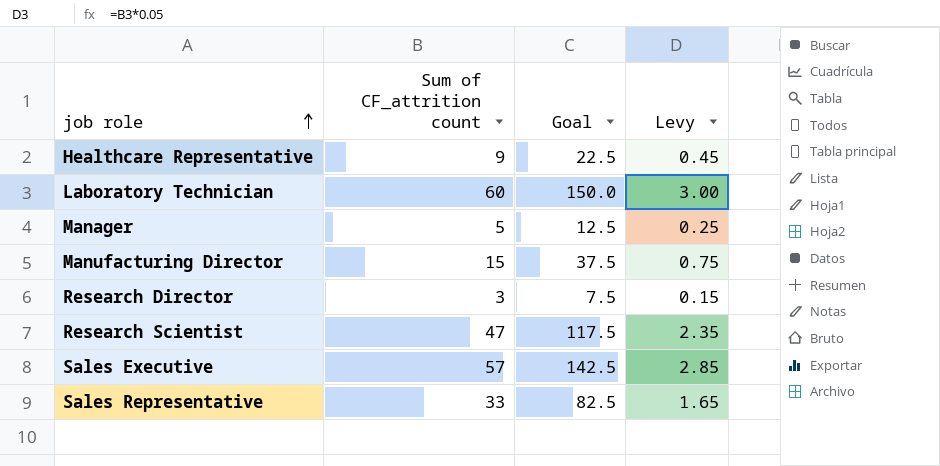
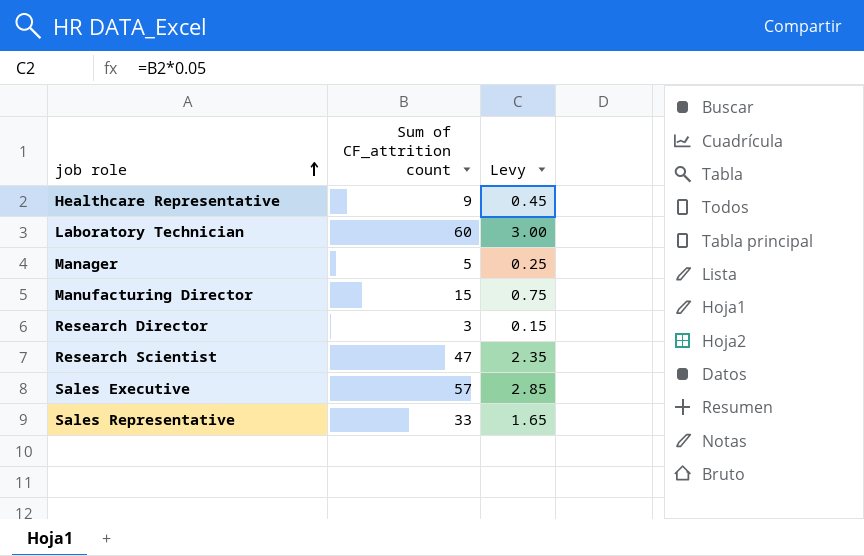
column Goal | formula: [Sum of CF_attrition count] * 2.5 -> none

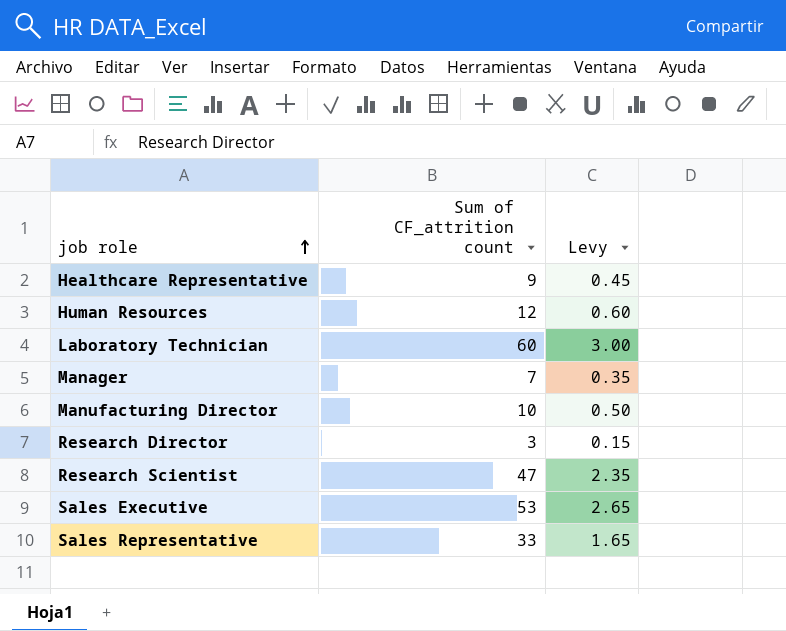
row Human Resources: none -> 12 | 0.60
Manager | Sum of CF_attrition count: 5 -> 7
Manager | Levy: 0.25 -> 0.35
Manufacturing Director | Sum of CF_attrition count: 15 -> 10
Manufacturing Director | Levy: 0.75 -> 0.50
Sales Executive | Sum of CF_attrition count: 57 -> 53
Sales Executive | Levy: 2.85 -> 2.65

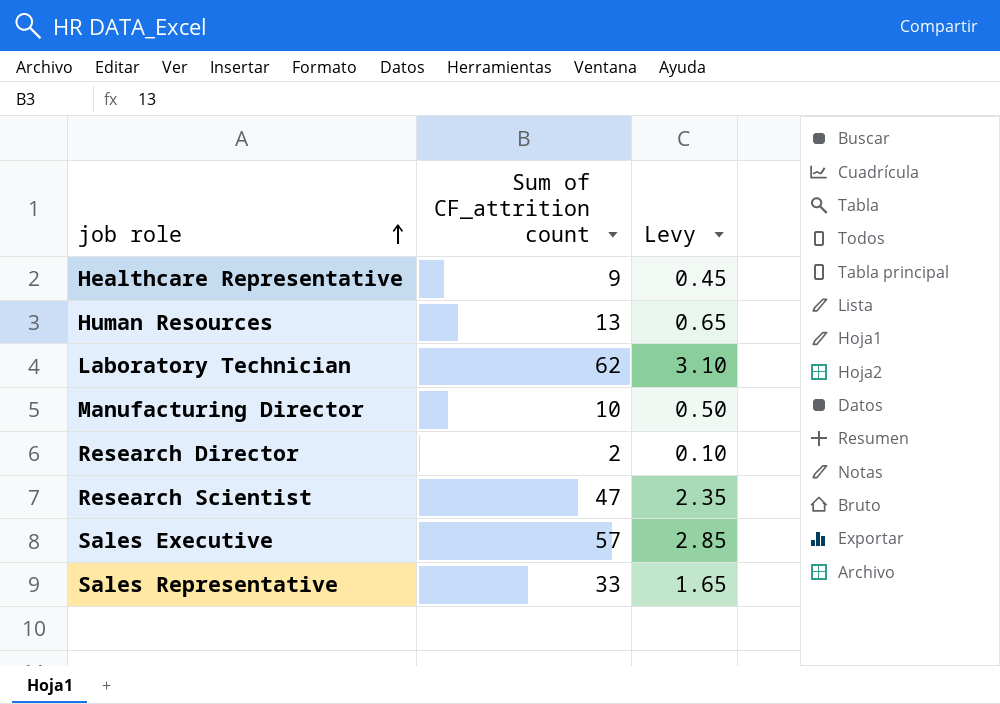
row Manager: 7 | 0.35 -> none
Human Resources | Sum of CF_attrition count: 12 -> 13
Human Resources | Levy: 0.60 -> 0.65
Laboratory Technician | Sum of CF_attrition count: 60 -> 62
Laboratory Technician | Levy: 3.00 -> 3.10
Research Director | Sum of CF_attrition count: 3 -> 2
Research Director | Levy: 0.15 -> 0.10
Sales Executive | Sum of CF_attrition count: 53 -> 57
Sales Executive | Levy: 2.65 -> 2.85

